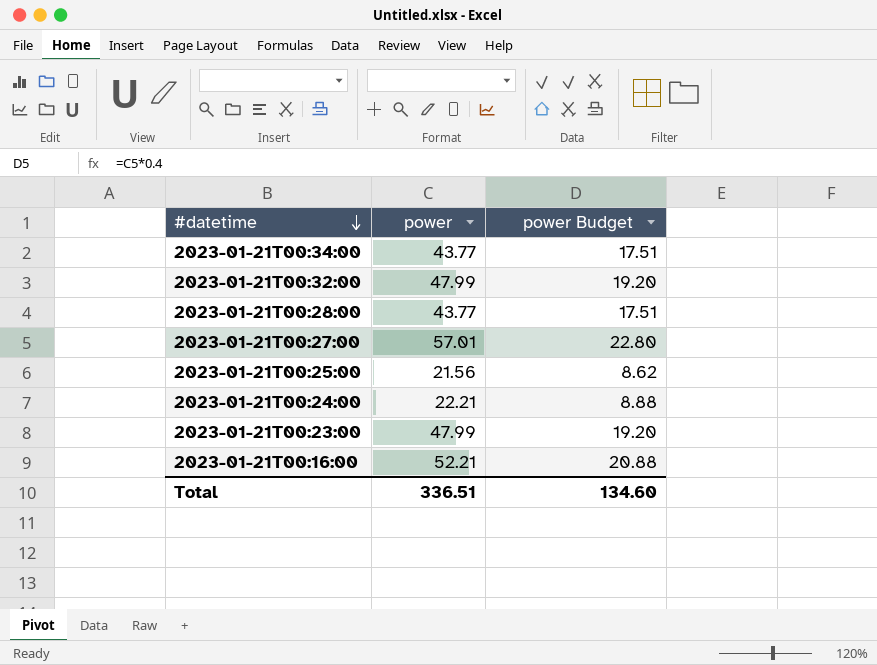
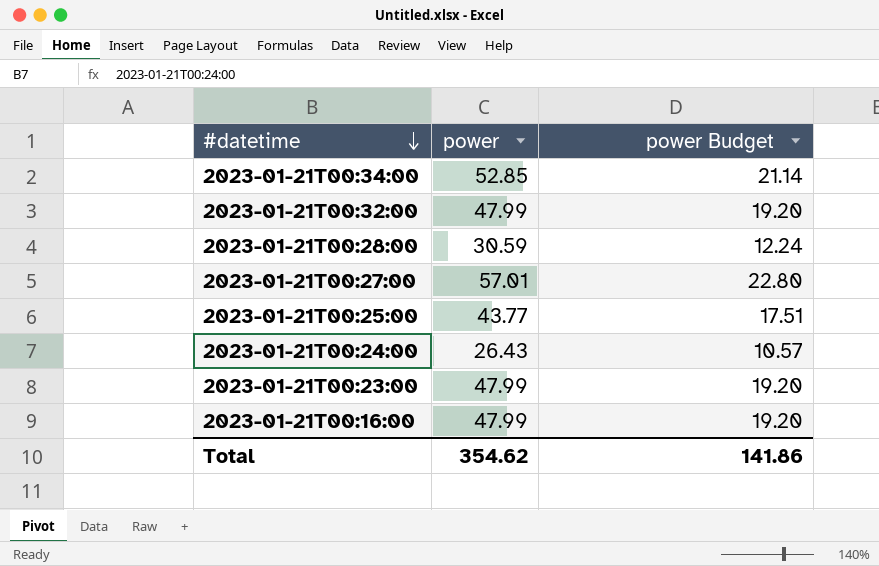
2023-01-21T00:34:00 | power: 43.77 -> 52.85
2023-01-21T00:34:00 | power Budget: 17.51 -> 21.14
2023-01-21T00:28:00 | power: 43.77 -> 30.59
2023-01-21T00:28:00 | power Budget: 17.51 -> 12.24
2023-01-21T00:25:00 | power: 21.56 -> 43.77
2023-01-21T00:25:00 | power Budget: 8.62 -> 17.51
2023-01-21T00:24:00 | power: 22.21 -> 26.43
2023-01-21T00:24:00 | power Budget: 8.88 -> 10.57
2023-01-21T00:16:00 | power: 52.21 -> 47.99
2023-01-21T00:16:00 | power Budget: 20.88 -> 19.20
Total | power: 336.51 -> 354.62
Total | power Budget: 134.60 -> 141.86

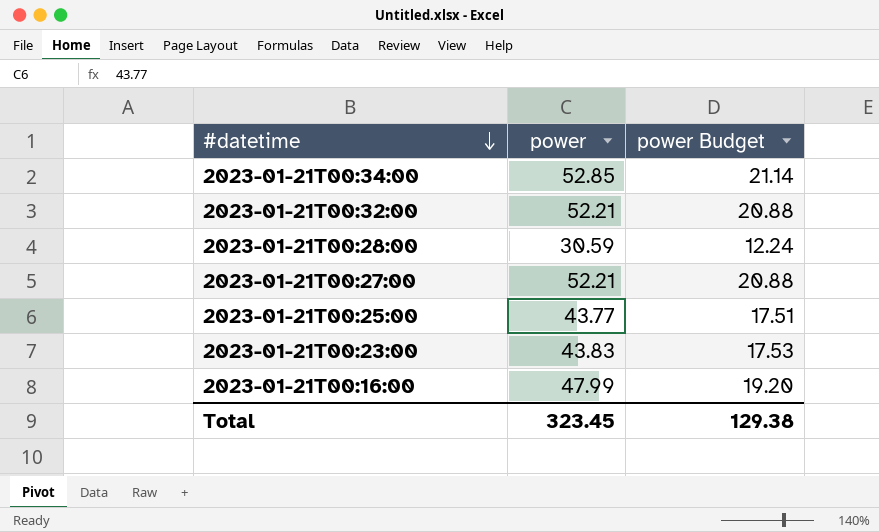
row 2023-01-21T00:24:00: 26.43 | 10.57 -> none
2023-01-21T00:32:00 | power: 47.99 -> 52.21
2023-01-21T00:32:00 | power Budget: 19.20 -> 20.88
2023-01-21T00:27:00 | power: 57.01 -> 52.21
2023-01-21T00:27:00 | power Budget: 22.80 -> 20.88
2023-01-21T00:23:00 | power: 47.99 -> 43.83
2023-01-21T00:23:00 | power Budget: 19.20 -> 17.53
Total | power: 354.62 -> 323.45
Total | power Budget: 141.86 -> 129.38

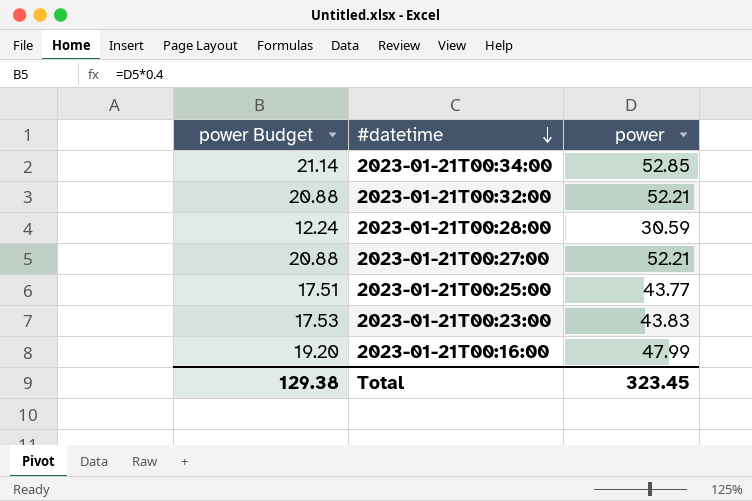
column power Budget | position: 3 -> 1

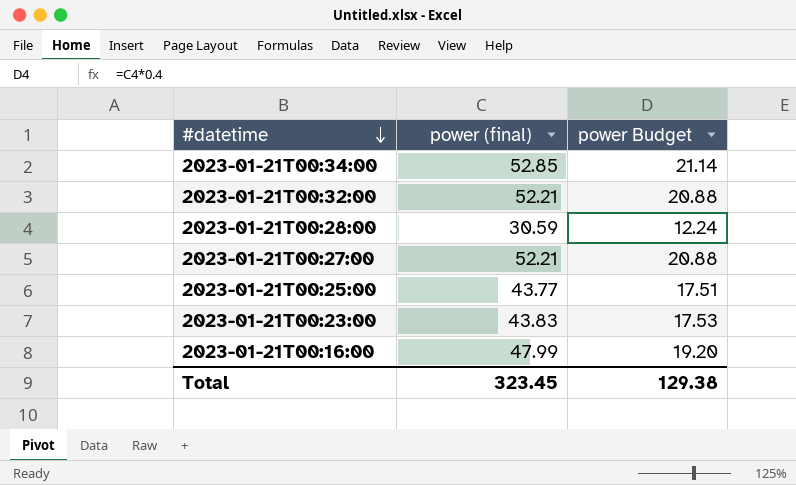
column name: power -> power (final)
column power Budget | position: 1 -> 3

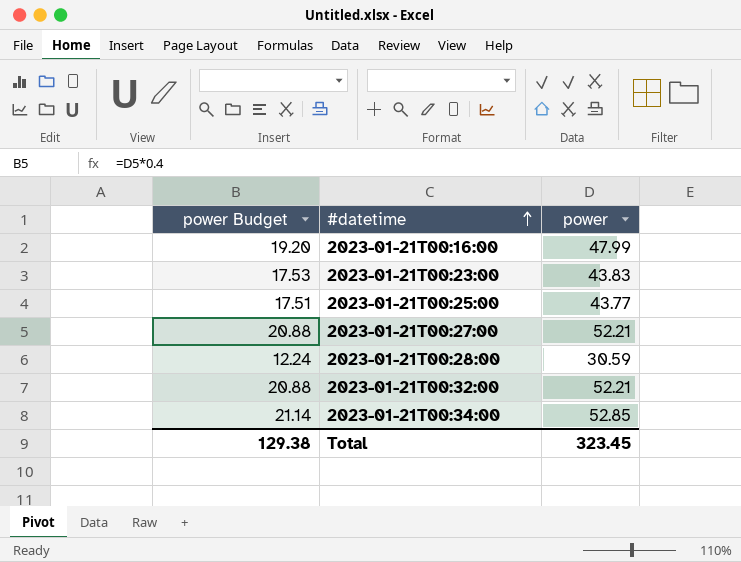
row order: #datetime descending -> #datetime ascending
column power Budget | position: 3 -> 1
column name: power (final) -> power

